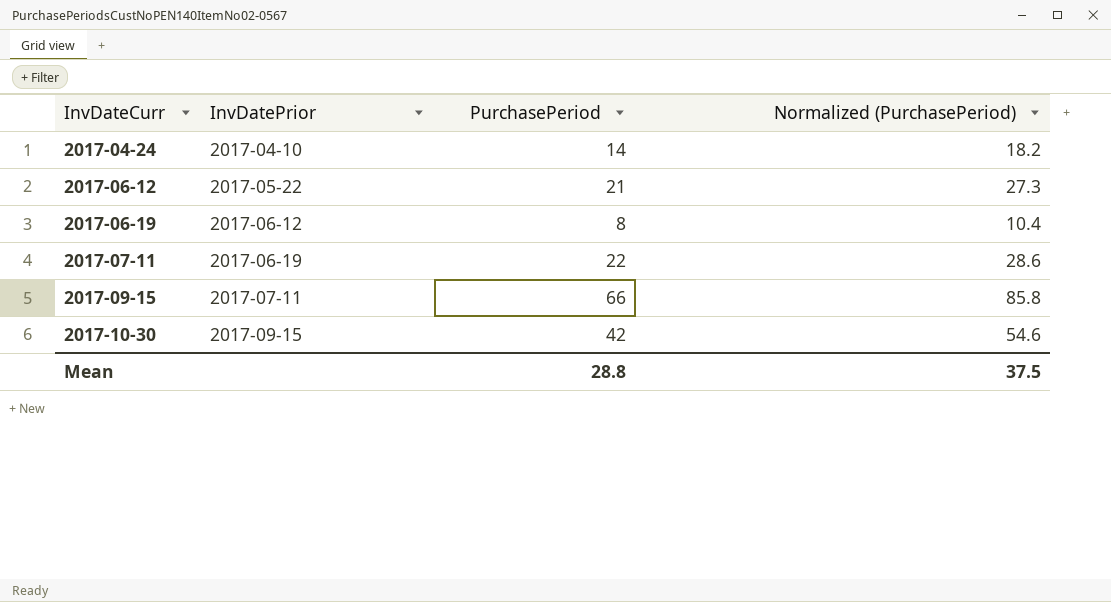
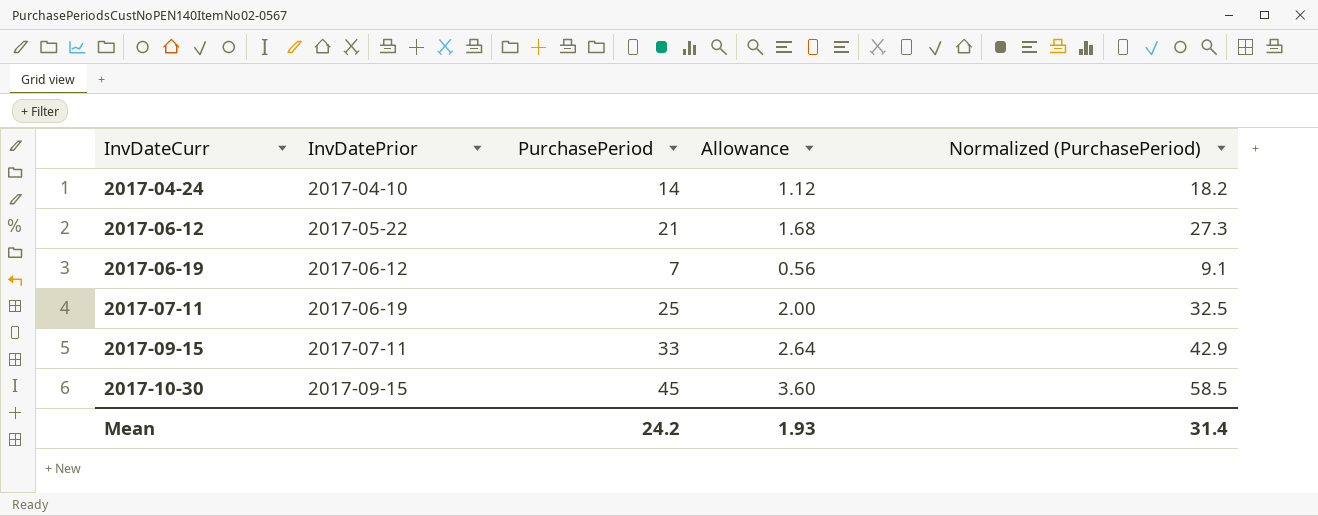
column Allowance | formula: none -> [PurchasePeriod] * 0.08
2017-06-19 | PurchasePeriod: 8 -> 7
2017-06-19 | Normalized (PurchasePeriod): 10.4 -> 9.1
2017-07-11 | PurchasePeriod: 22 -> 25
2017-07-11 | Normalized (PurchasePeriod): 28.6 -> 32.5
2017-09-15 | PurchasePeriod: 66 -> 33
2017-09-15 | Normalized (PurchasePeriod): 85.8 -> 42.9
2017-10-30 | PurchasePeriod: 42 -> 45
2017-10-30 | Normalized (PurchasePeriod): 54.6 -> 58.5
Mean | PurchasePeriod: 28.8 -> 24.2
Mean | Normalized (PurchasePeriod): 37.5 -> 31.4

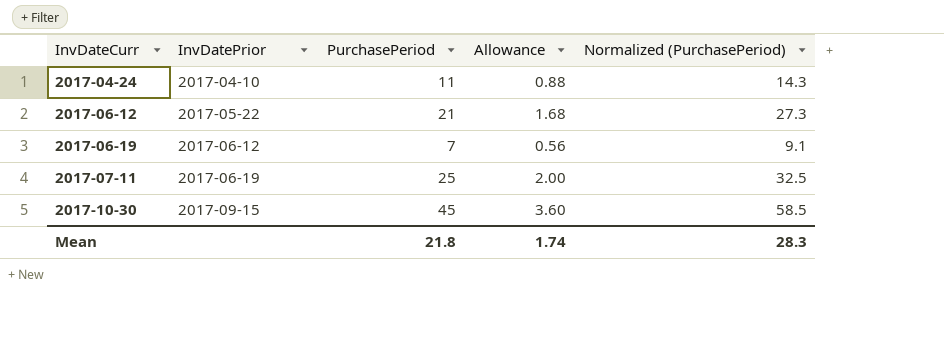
row 2017-09-15: 2017-07-11 | 33 | 2.64 | 42.9 -> none
2017-04-24 | PurchasePeriod: 14 -> 11
2017-04-24 | Allowance: 1.12 -> 0.88
2017-04-24 | Normalized (PurchasePeriod): 18.2 -> 14.3
Mean | PurchasePeriod: 24.2 -> 21.8
Mean | Allowance: 1.93 -> 1.74
Mean | Normalized (PurchasePeriod): 31.4 -> 28.3

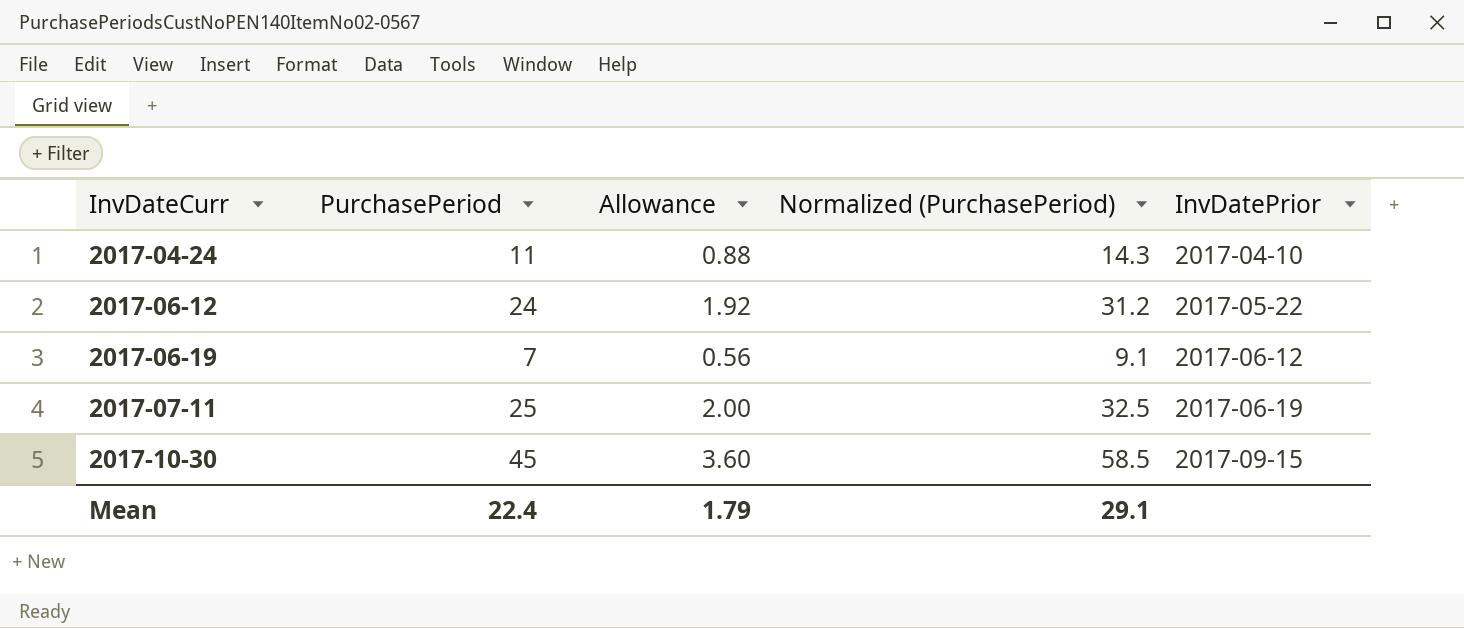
column InvDatePrior | position: 2 -> 5
2017-06-12 | PurchasePeriod: 21 -> 24
2017-06-12 | Allowance: 1.68 -> 1.92
2017-06-12 | Normalized (PurchasePeriod): 27.3 -> 31.2
Mean | PurchasePeriod: 21.8 -> 22.4
Mean | Allowance: 1.74 -> 1.79
Mean | Normalized (PurchasePeriod): 28.3 -> 29.1

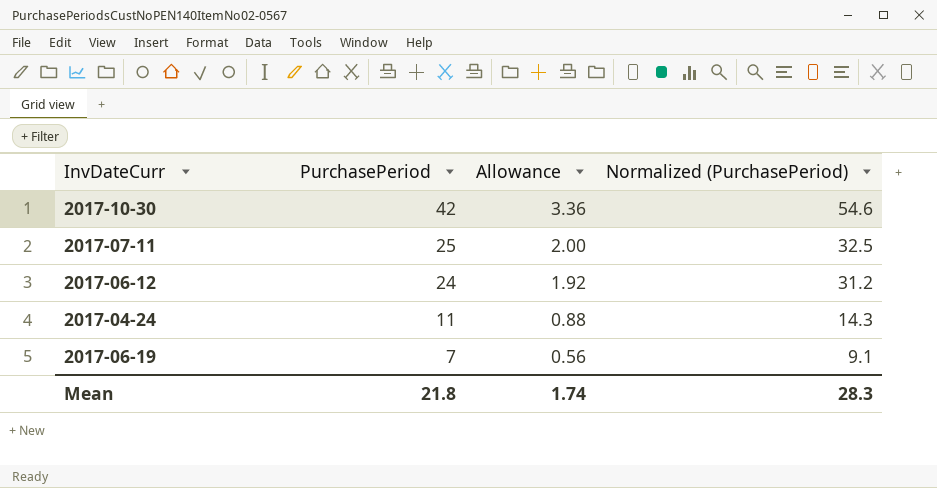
row order: InvDateCurr ascending -> PurchasePeriod descending
column InvDatePrior | position: 5 -> none
2017-10-30 | PurchasePeriod: 45 -> 42
2017-10-30 | Allowance: 3.60 -> 3.36
2017-10-30 | Normalized (PurchasePeriod): 58.5 -> 54.6
Mean | PurchasePeriod: 22.4 -> 21.8
Mean | Allowance: 1.79 -> 1.74
Mean | Normalized (PurchasePeriod): 29.1 -> 28.3

